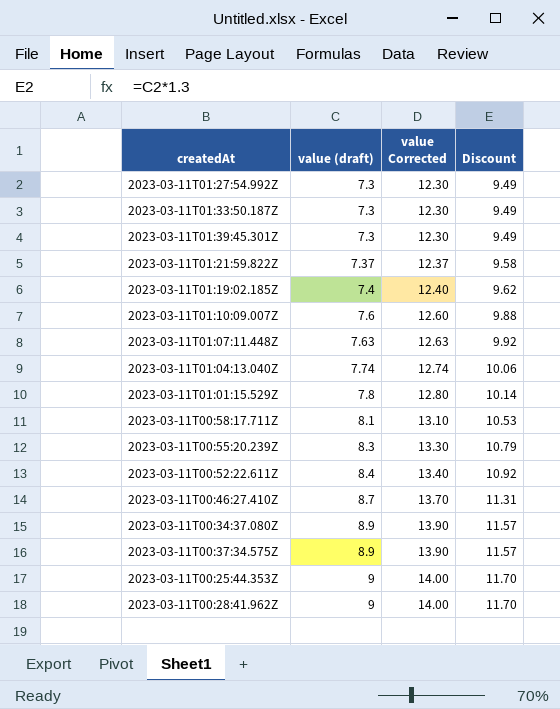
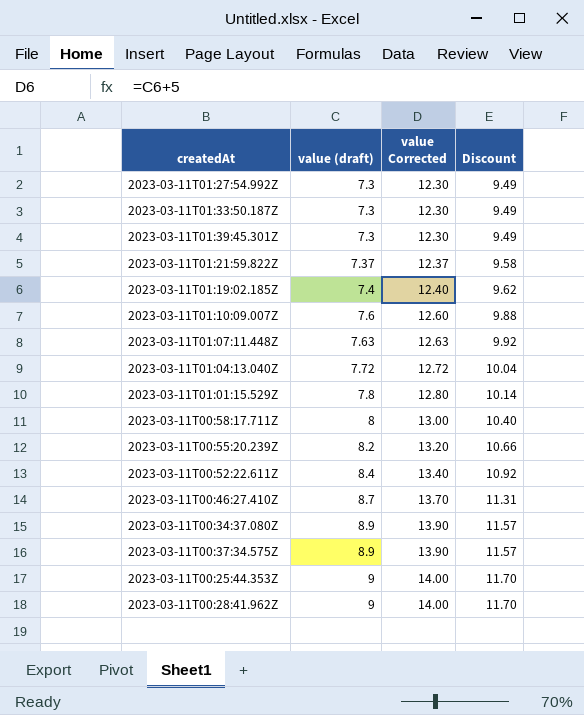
2023-03-11T01:04:13.040Z | value (draft): 7.74 -> 7.72
2023-03-11T01:04:13.040Z | value Corrected: 12.74 -> 12.72
2023-03-11T01:04:13.040Z | Discount: 10.06 -> 10.04
2023-03-11T00:58:17.711Z | value (draft): 8.1 -> 8
2023-03-11T00:58:17.711Z | value Corrected: 13.10 -> 13.00
2023-03-11T00:58:17.711Z | Discount: 10.53 -> 10.40
2023-03-11T00:55:20.239Z | value (draft): 8.3 -> 8.2
2023-03-11T00:55:20.239Z | value Corrected: 13.30 -> 13.20
2023-03-11T00:55:20.239Z | Discount: 10.79 -> 10.66

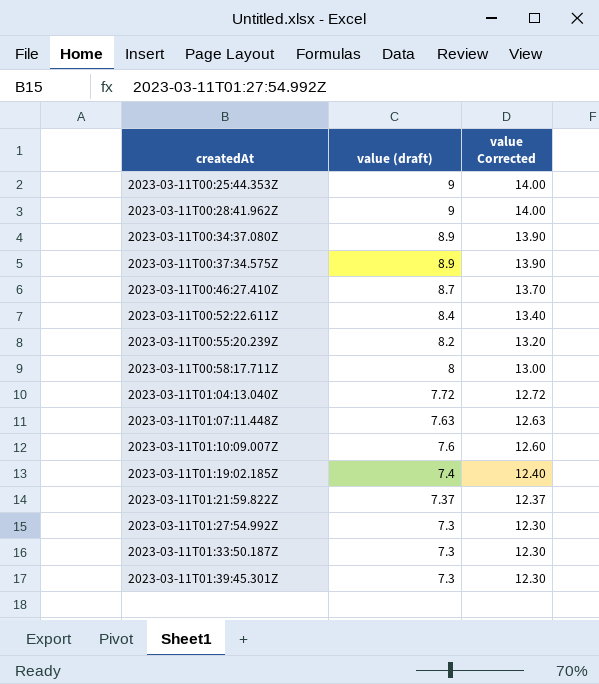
row order: value (draft) ascending -> createdAt ascending
column Discount | formula: [value (draft)] * 1.3 -> none
row 2023-03-11T01:01:15.529Z: 7.8 | 12.80 | 10.14 -> none

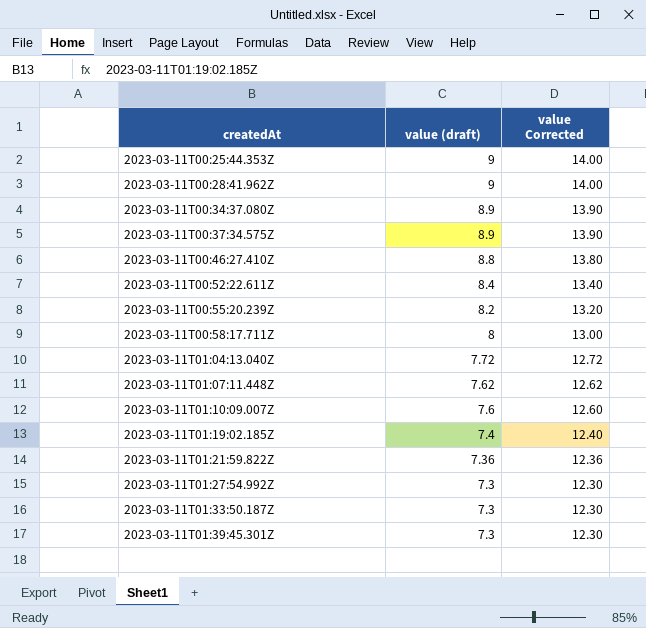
2023-03-11T00:46:27.410Z | value (draft): 8.7 -> 8.8
2023-03-11T00:46:27.410Z | value Corrected: 13.70 -> 13.80
2023-03-11T01:07:11.448Z | value (draft): 7.63 -> 7.62
2023-03-11T01:07:11.448Z | value Corrected: 12.63 -> 12.62
2023-03-11T01:21:59.822Z | value (draft): 7.37 -> 7.36
2023-03-11T01:21:59.822Z | value Corrected: 12.37 -> 12.36

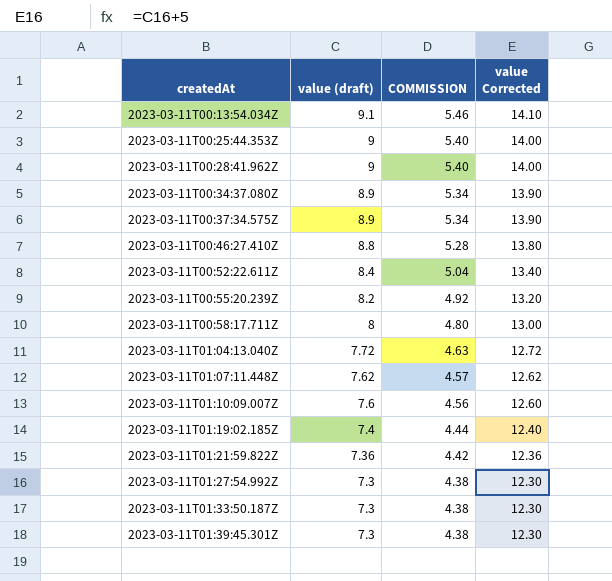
column COMMISSION | formula: none -> [value (draft)] * 0.6
row 2023-03-11T00:13:54.034Z: none -> 9.1 | 5.46 | 14.10

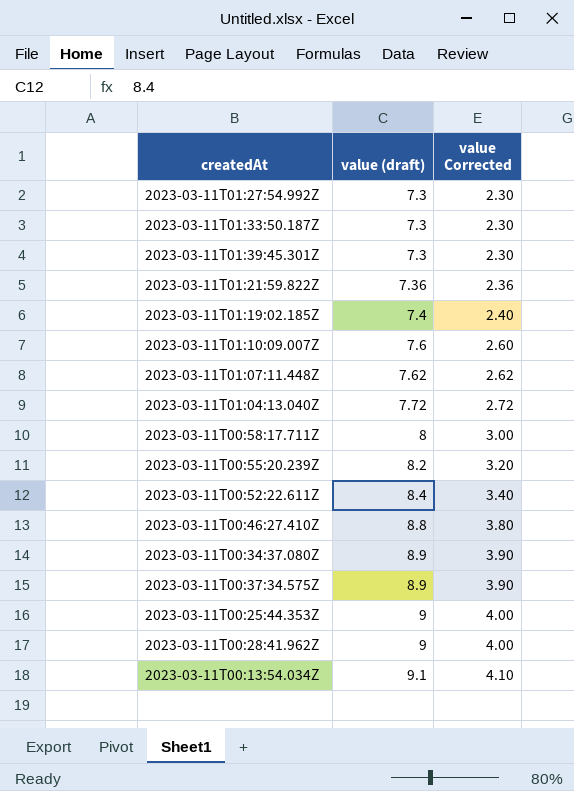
row order: createdAt ascending -> value (draft) ascending
column COMMISSION | formula: [value (draft)] * 0.6 -> none
column value Corrected | formula: [value (draft)] + 5 -> [value (draft)] - 5

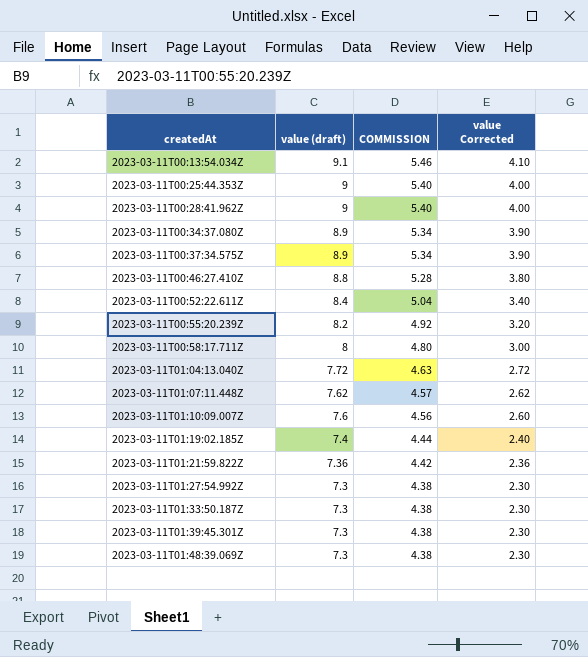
row order: value (draft) ascending -> createdAt ascending
column COMMISSION | formula: none -> [value (draft)] * 0.6
row 2023-03-11T01:48:39.069Z: none -> 7.3 | 4.38 | 2.30

